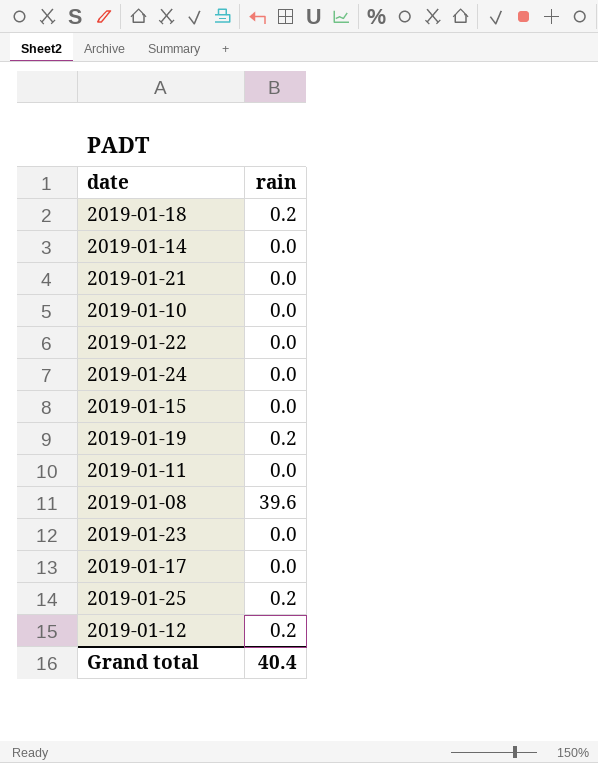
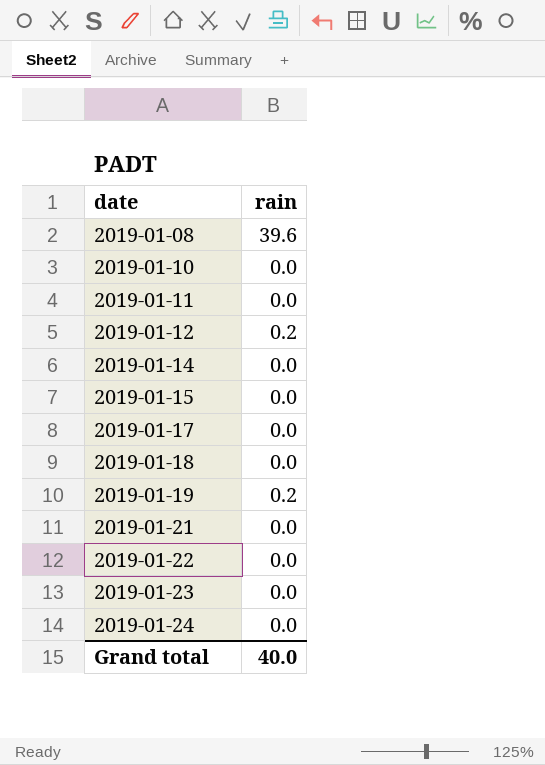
row order: none -> date ascending
row 2019-01-25: 0.2 -> none
2019-01-18 | rain: 0.2 -> 0.0
Grand total | rain: 40.4 -> 40.0

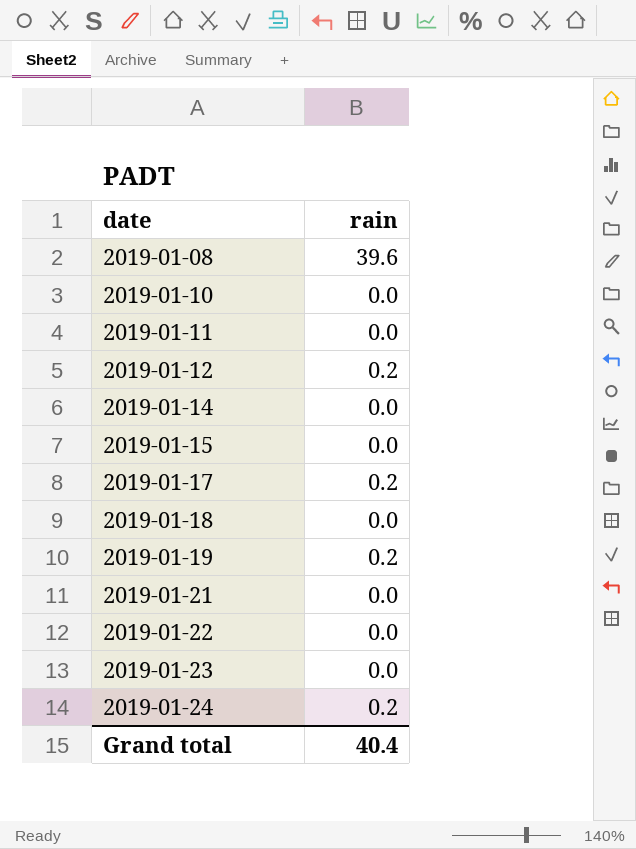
2019-01-17 | rain: 0.0 -> 0.2
2019-01-24 | rain: 0.0 -> 0.2
Grand total | rain: 40.0 -> 40.4

